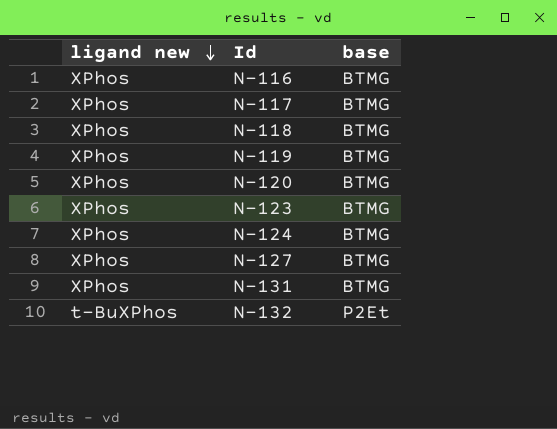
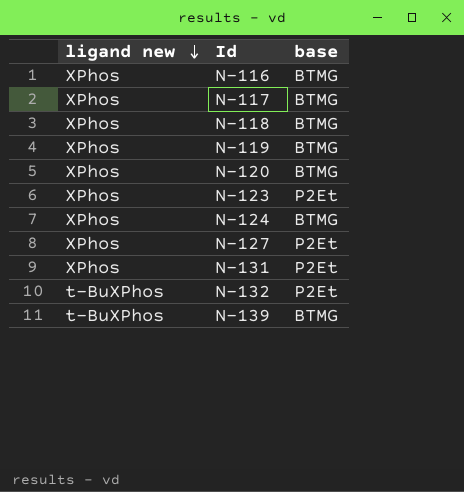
N-123 | base: BTMG -> P2Et
N-127 | base: BTMG -> P2Et
N-131 | base: BTMG -> P2Et
row N-139: none -> t-BuXPhos | BTMG

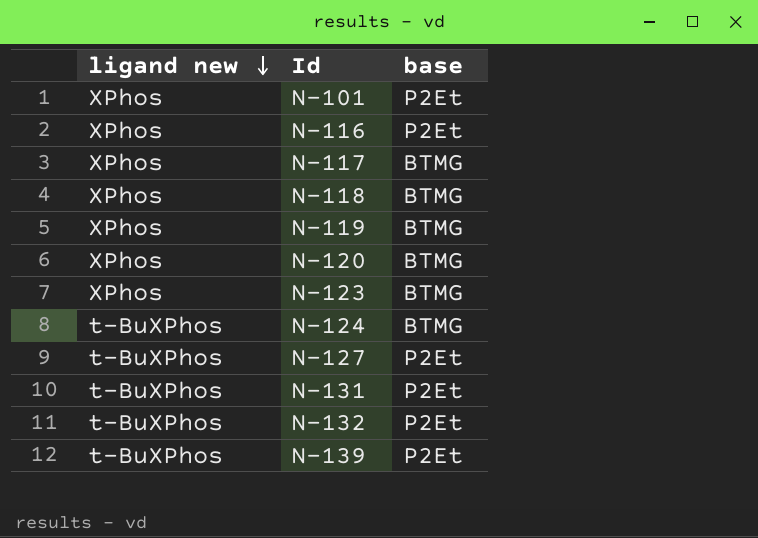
row N-101: none -> XPhos | P2Et
N-116 | base: BTMG -> P2Et
N-123 | base: P2Et -> BTMG
N-124 | ligand new: XPhos -> t-BuXPhos
N-127 | ligand new: XPhos -> t-BuXPhos
N-131 | ligand new: XPhos -> t-BuXPhos
N-139 | base: BTMG -> P2Et

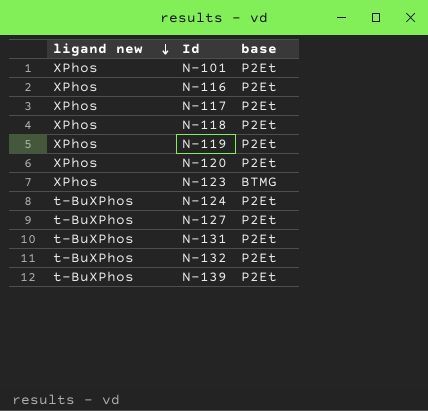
N-117 | base: BTMG -> P2Et
N-118 | base: BTMG -> P2Et
N-119 | base: BTMG -> P2Et
N-120 | base: BTMG -> P2Et
N-124 | base: BTMG -> P2Et

